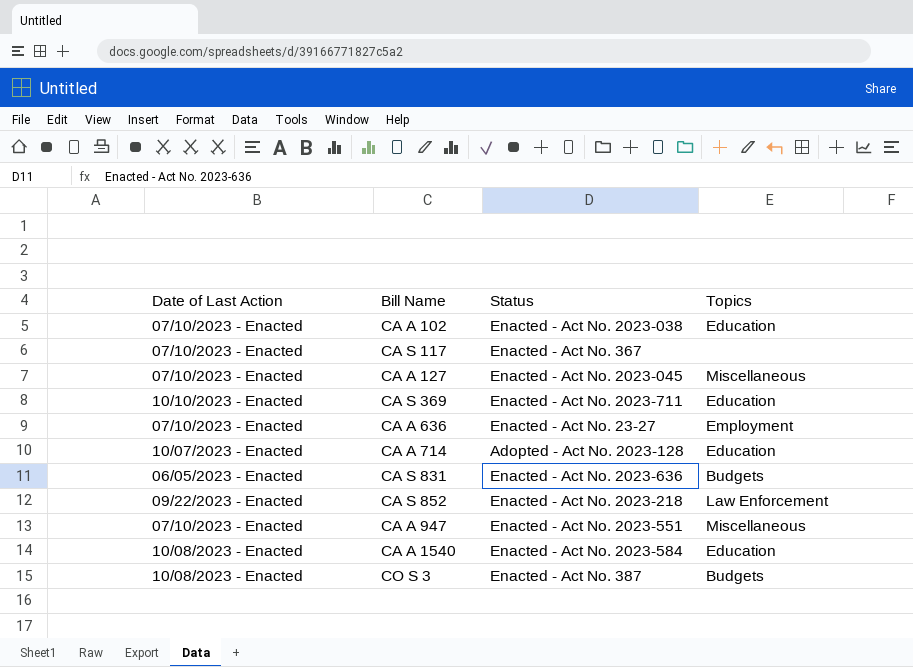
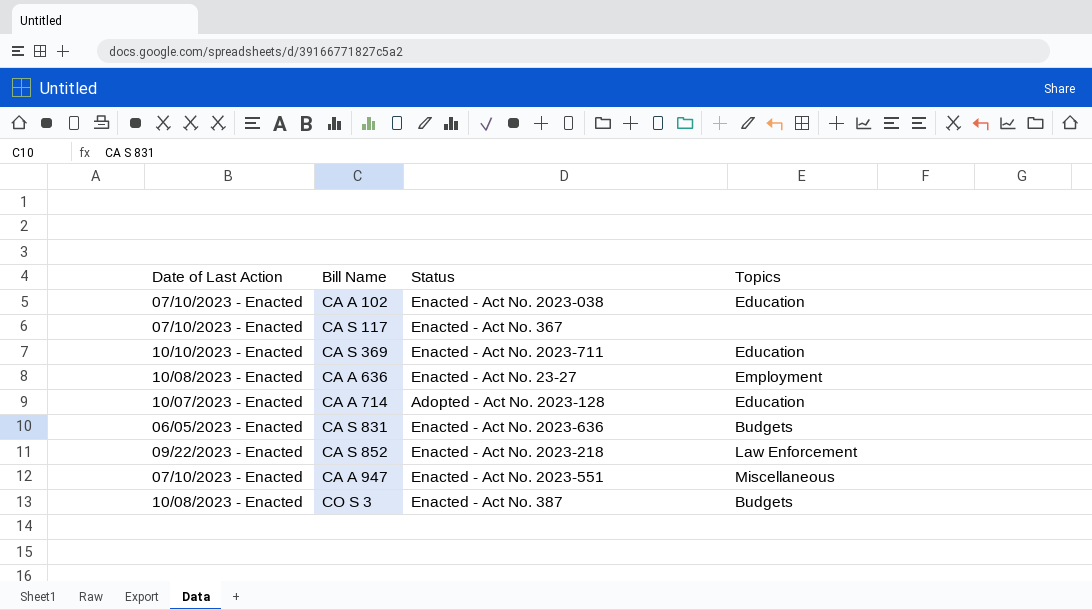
row CA A 127: 07/10/2023 - Enacted | Enacted - Act No. 2023-045 | Miscellaneous -> none
row CA A 1540: 10/08/2023 - Enacted | Enacted - Act No. 2023-584 | Education -> none
CA A 636 | Date of Last Action: 07/10/2023 - Enacted -> 10/08/2023 - Enacted

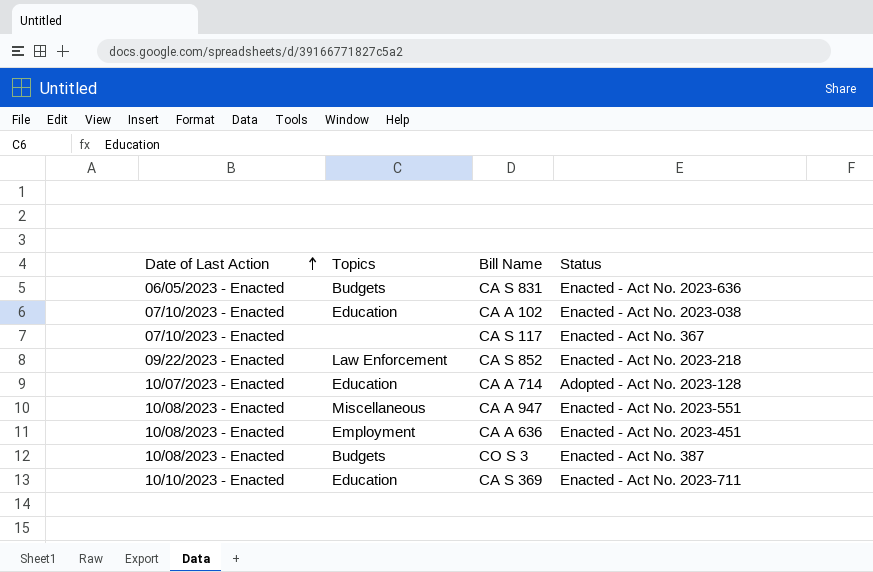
row order: none -> Date of Last Action ascending
column Topics | position: 4 -> 2
CA A 947 | Date of Last Action: 07/10/2023 - Enacted -> 10/08/2023 - Enacted
CA A 636 | Status: Enacted - Act No. 23-27 -> Enacted - Act No. 2023-451

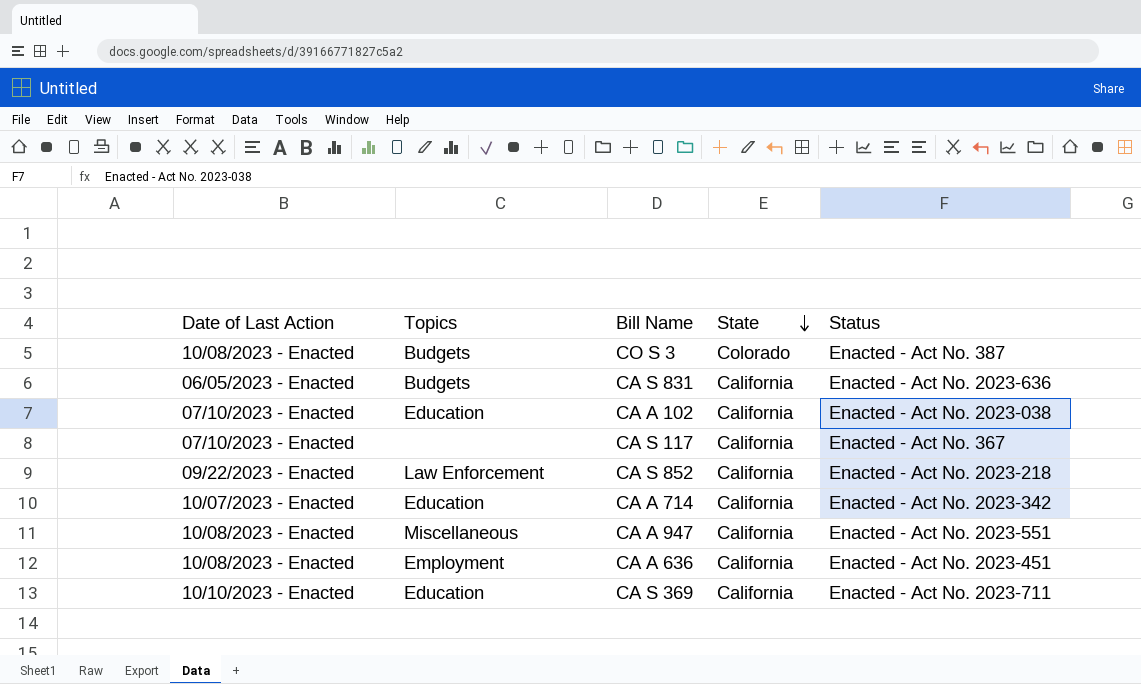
row order: Date of Last Action ascending -> State descending
column State | position: none -> 4
CA A 714 | Status: Adopted - Act No. 2023-128 -> Enacted - Act No. 2023-342

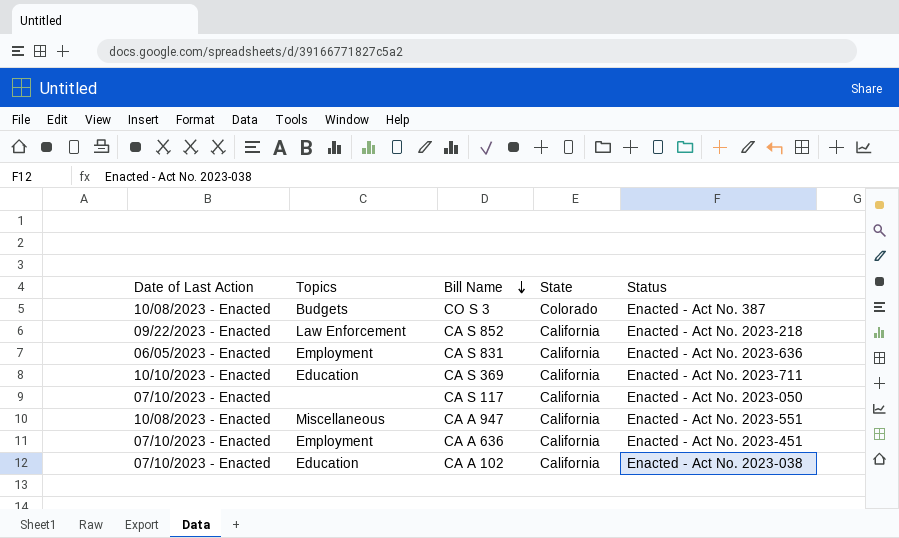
row order: State descending -> Bill Name descending
row CA A 714: 10/07/2023 - Enacted | Education | California | Enacted - Act No. 2023-342 -> none
CA S 831 | Topics: Budgets -> Employment
CA S 117 | Status: Enacted - Act No. 367 -> Enacted - Act No. 2023-050
CA A 636 | Date of Last Action: 10/08/2023 - Enacted -> 07/10/2023 - Enacted

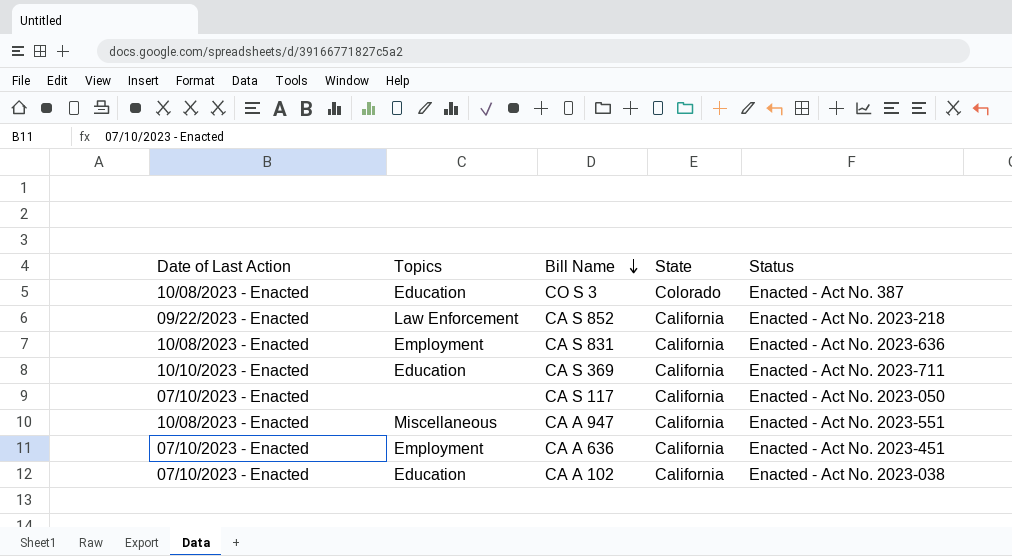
CO S 3 | Topics: Budgets -> Education
CA S 831 | Date of Last Action: 06/05/2023 - Enacted -> 10/08/2023 - Enacted

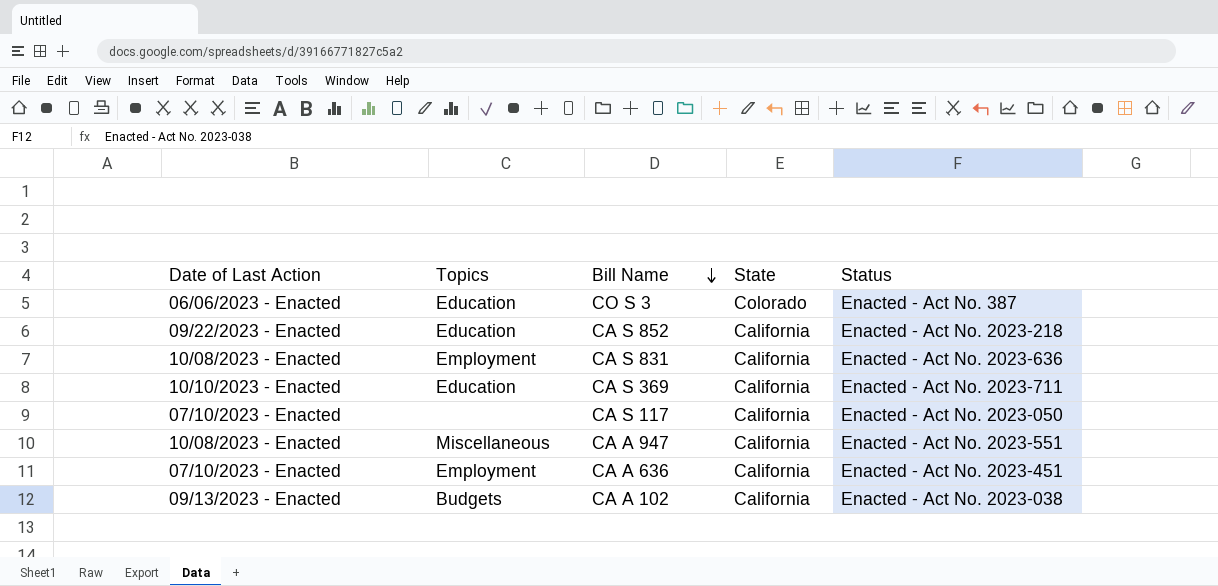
CO S 3 | Date of Last Action: 10/08/2023 - Enacted -> 06/06/2023 - Enacted
CA S 852 | Topics: Law Enforcement -> Education
CA A 102 | Date of Last Action: 07/10/2023 - Enacted -> 09/13/2023 - Enacted
CA A 102 | Topics: Education -> Budgets

